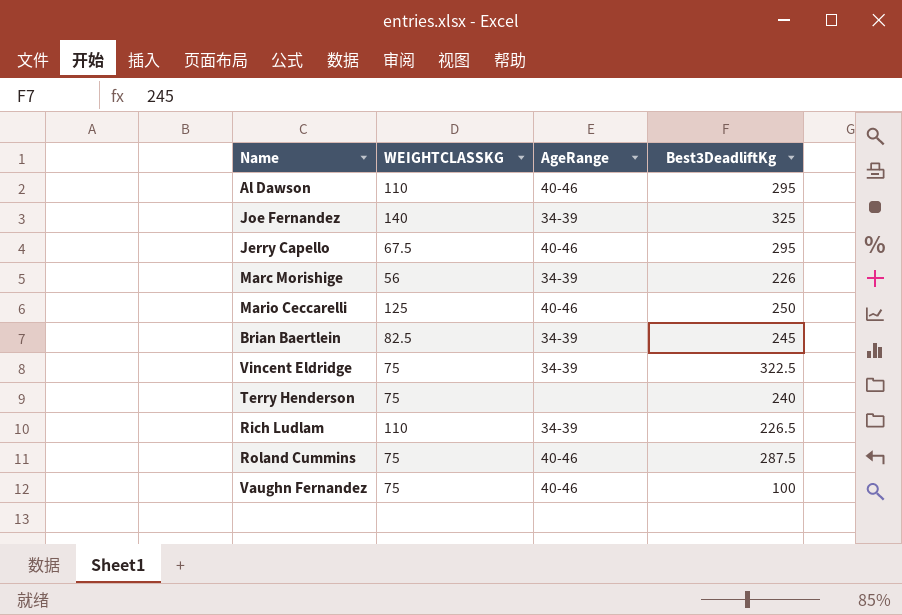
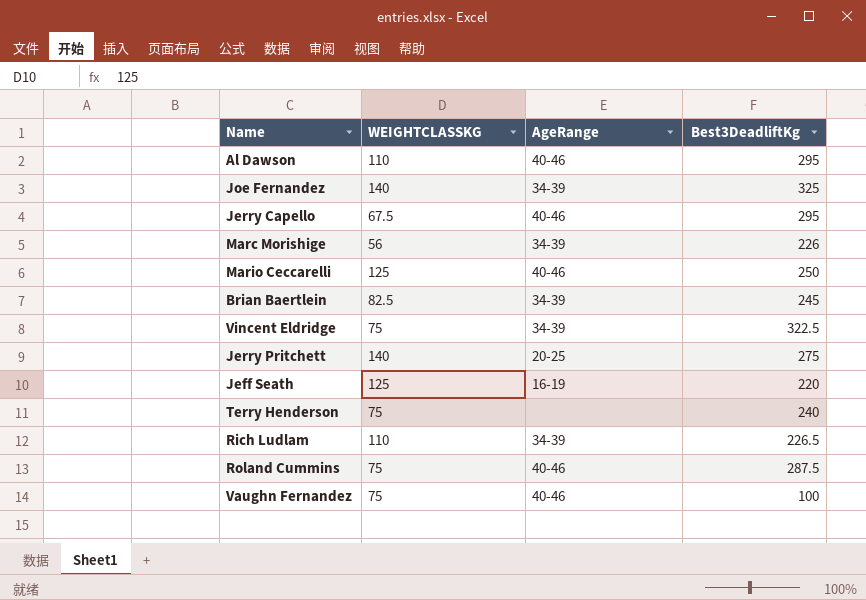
row Jerry Pritchett: none -> 140 | 20-25 | 275
row Jeff Seath: none -> 125 | 16-19 | 220

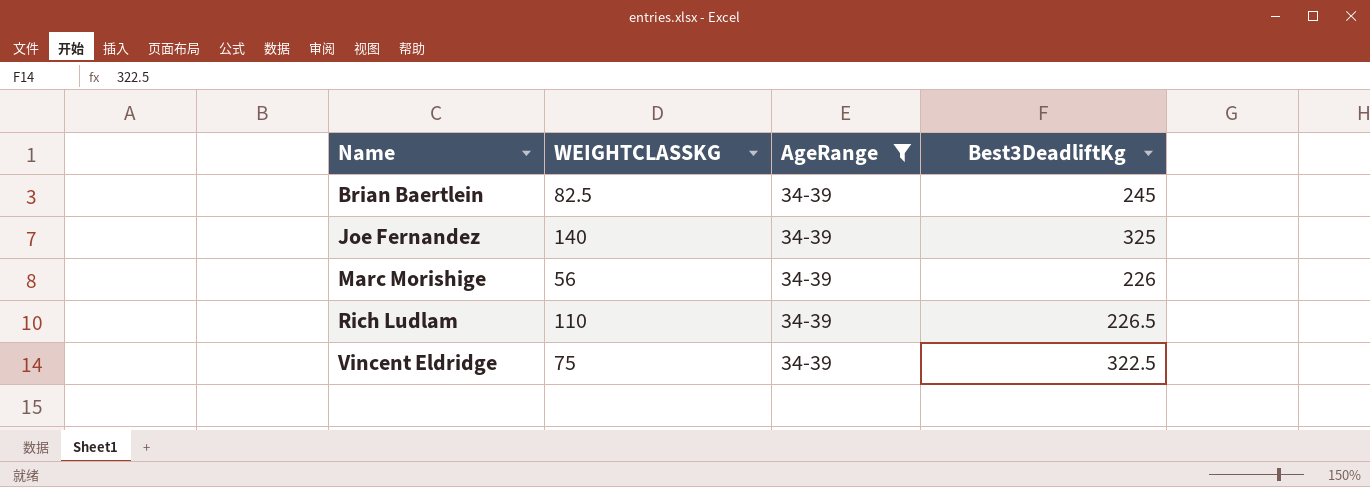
filter: none -> AgeRange = 34-39
row order: none -> Name ascending

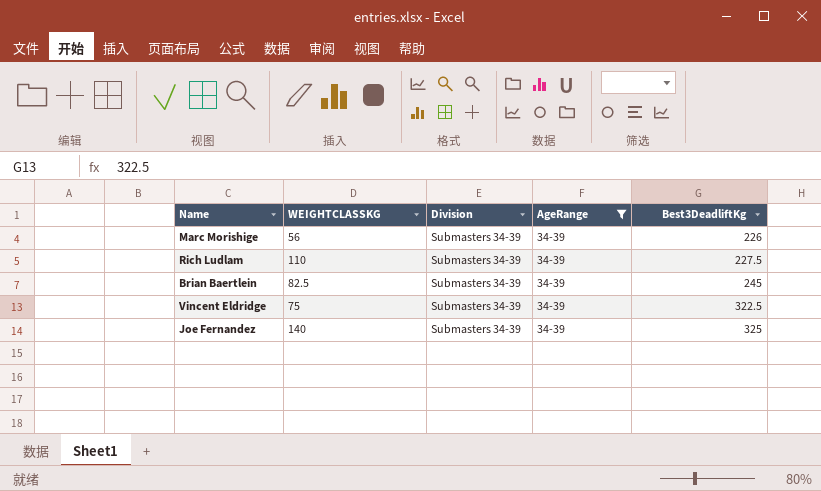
row order: Name ascending -> Best3DeadliftKg ascending
column Division | position: none -> 3
Rich Ludlam | Best3DeadliftKg: 226.5 -> 227.5

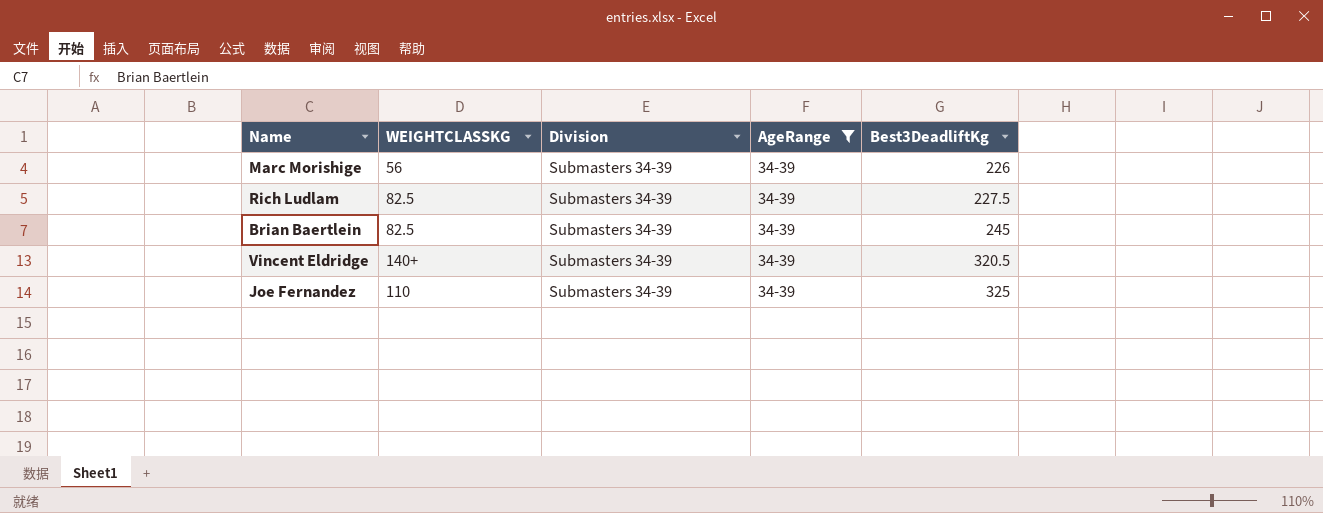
Rich Ludlam | WEIGHTCLASSKG: 110 -> 82.5
Vincent Eldridge | WEIGHTCLASSKG: 75 -> 140+
Vincent Eldridge | Best3DeadliftKg: 322.5 -> 320.5
Joe Fernandez | WEIGHTCLASSKG: 140 -> 110

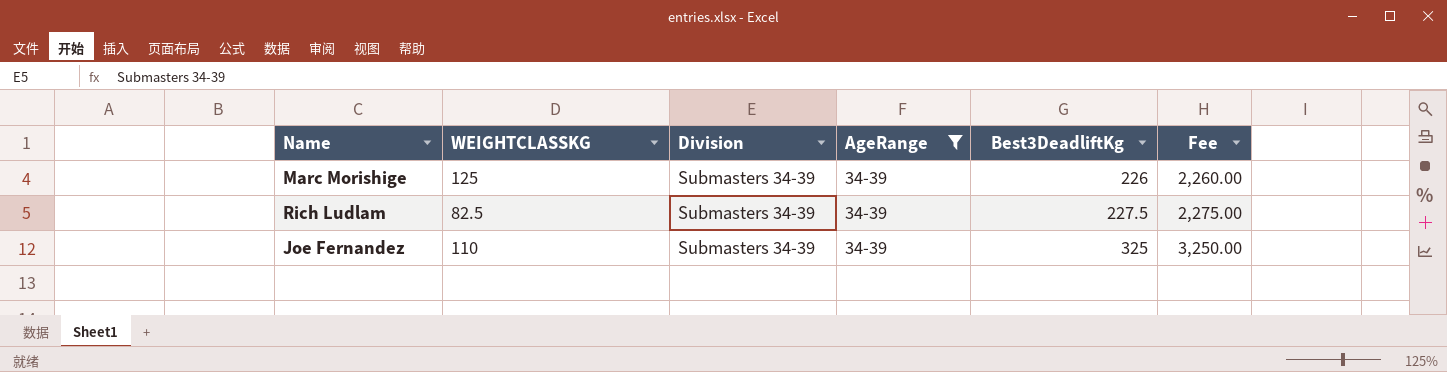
column Fee | formula: none -> [Best3DeadliftKg] * 10
row Brian Baertlein: 82.5 | Submasters 34-39 | 34-39 | 245 -> none
row Vincent Eldridge: 140+ | Submasters 34-39 | 34-39 | 320.5 -> none
Marc Morishige | WEIGHTCLASSKG: 56 -> 125

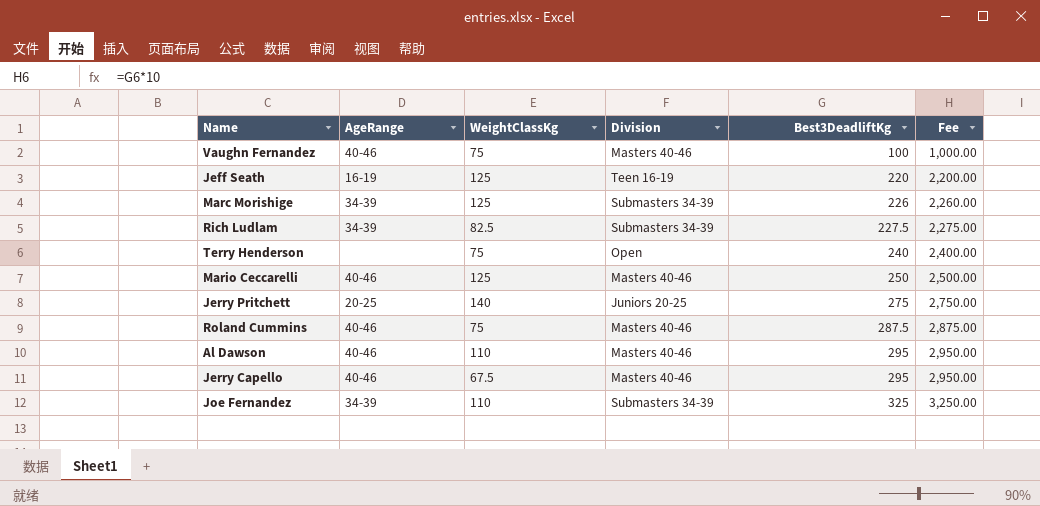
filter: AgeRange = 34-39 -> none
column AgeRange | position: 4 -> 2
column name: WEIGHTCLASSKG -> WeightClassKg

